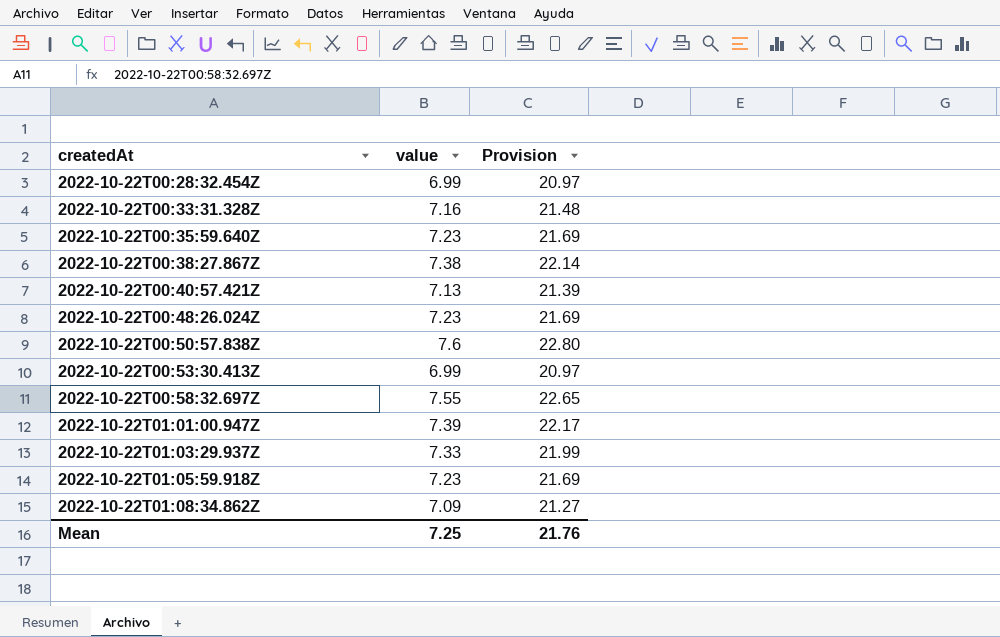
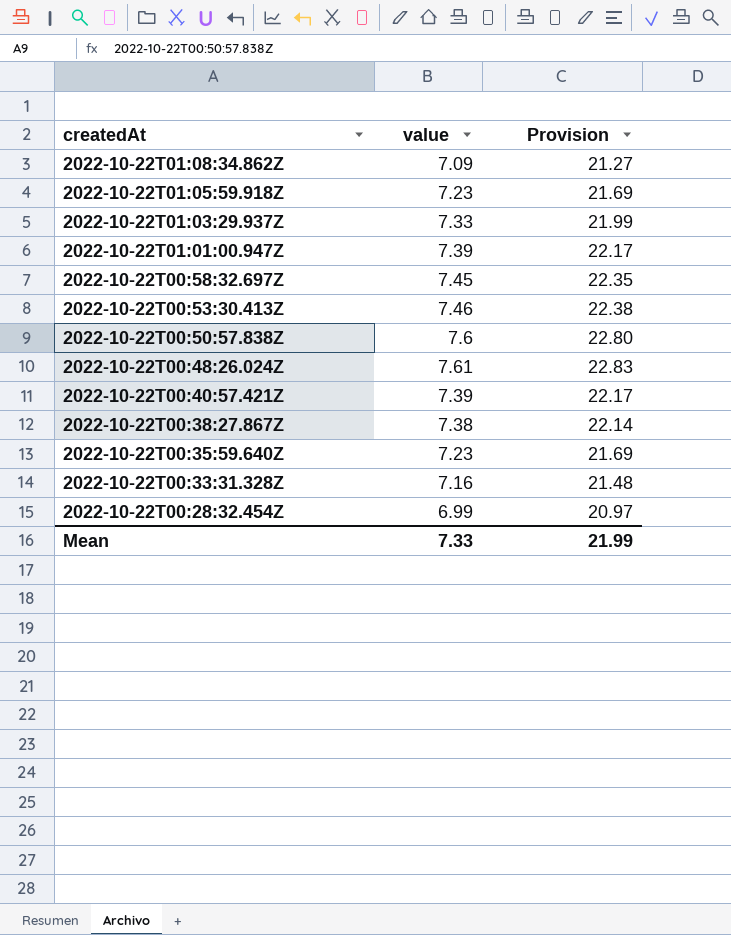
row order: createdAt ascending -> createdAt descending
2022-10-22T00:58:32.697Z | value: 7.55 -> 7.45
2022-10-22T00:58:32.697Z | Provision: 22.65 -> 22.35
2022-10-22T00:53:30.413Z | value: 6.99 -> 7.46
2022-10-22T00:53:30.413Z | Provision: 20.97 -> 22.38
2022-10-22T00:48:26.024Z | value: 7.23 -> 7.61
2022-10-22T00:48:26.024Z | Provision: 21.69 -> 22.83
2022-10-22T00:40:57.421Z | value: 7.13 -> 7.39
2022-10-22T00:40:57.421Z | Provision: 21.39 -> 22.17
Mean | value: 7.25 -> 7.33
Mean | Provision: 21.76 -> 21.99

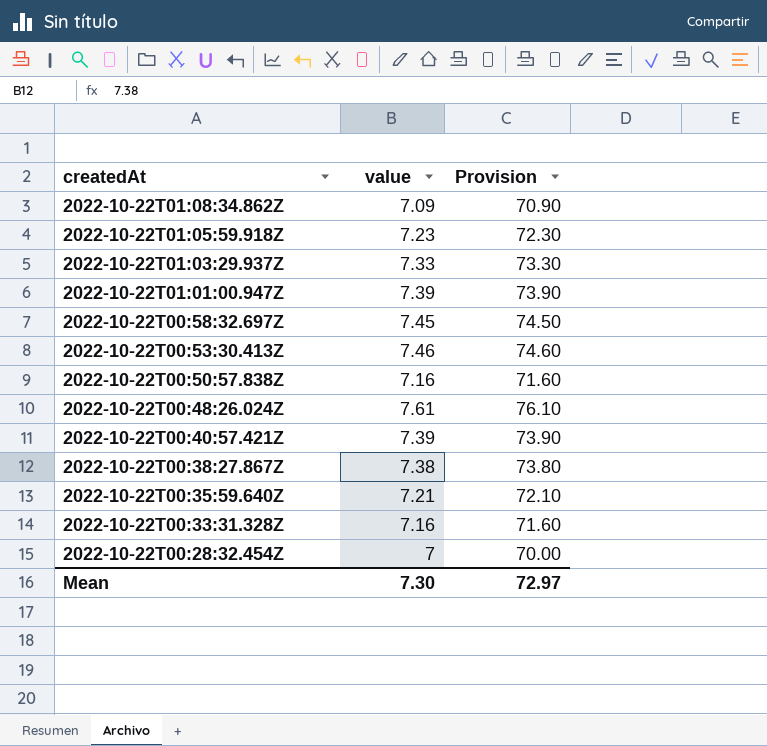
column Provision | formula: [value] * 3 -> [value] * 10
2022-10-22T00:50:57.838Z | value: 7.6 -> 7.16
2022-10-22T00:35:59.640Z | value: 7.23 -> 7.21
2022-10-22T00:28:32.454Z | value: 6.99 -> 7
Mean | value: 7.33 -> 7.30
Mean | Provision: 21.99 -> 72.97

